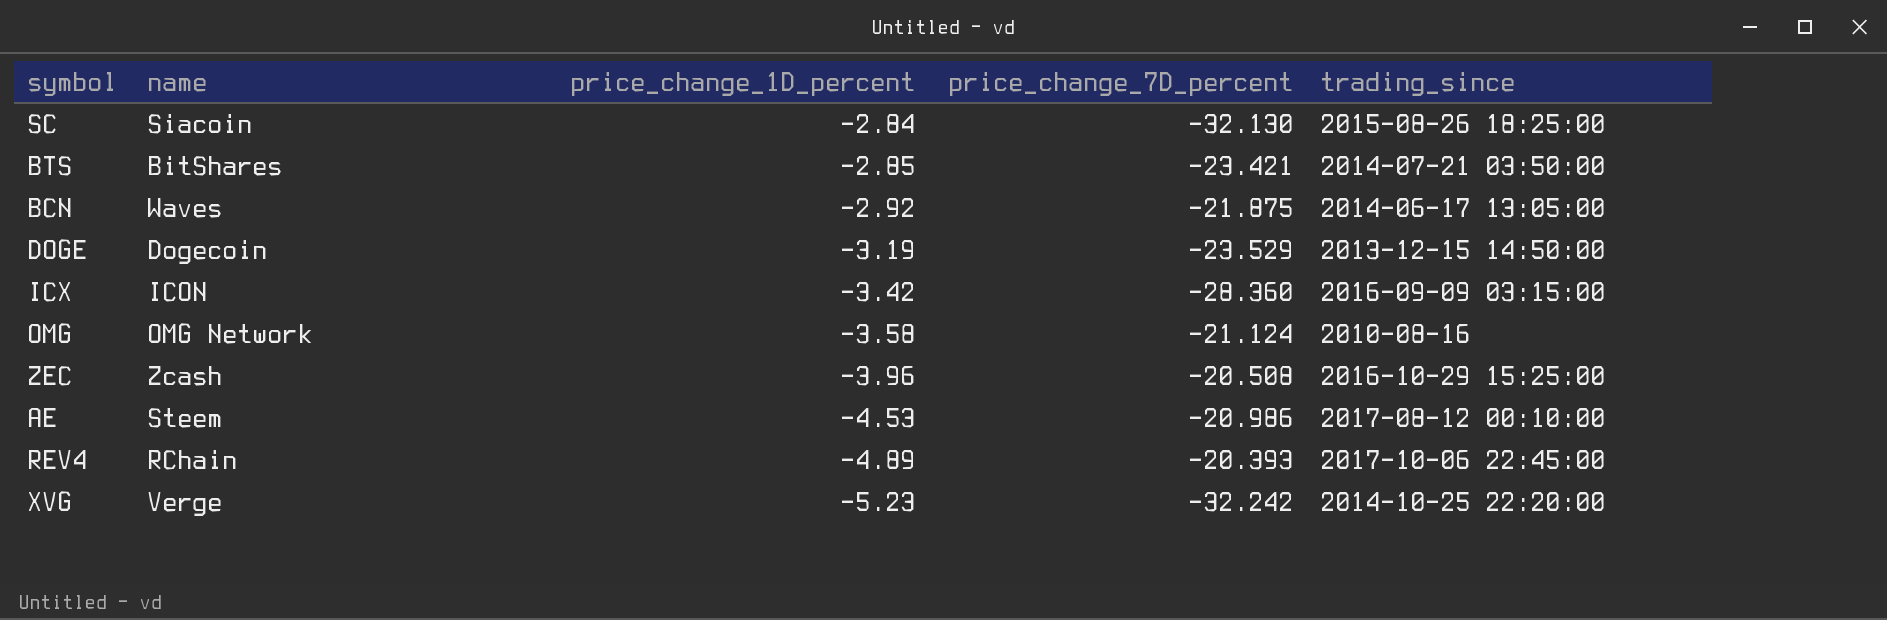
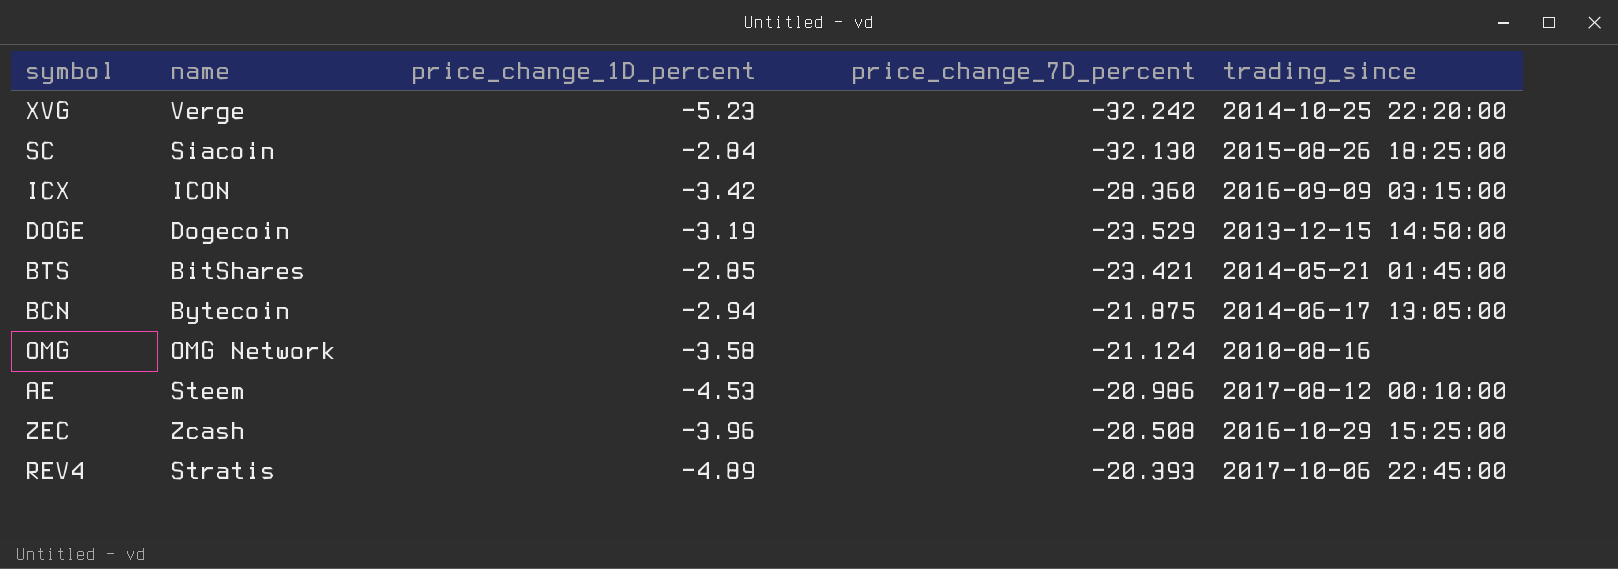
row order: price_change_1D_percent descending -> price_change_7D_percent ascending
BTS | trading_since: 2014-07-21 03:50:00 -> 2014-05-21 01:45:00
BCN | name: Waves -> Bytecoin
BCN | price_change_1D_percent: -2.92 -> -2.94
REV4 | name: RChain -> Stratis

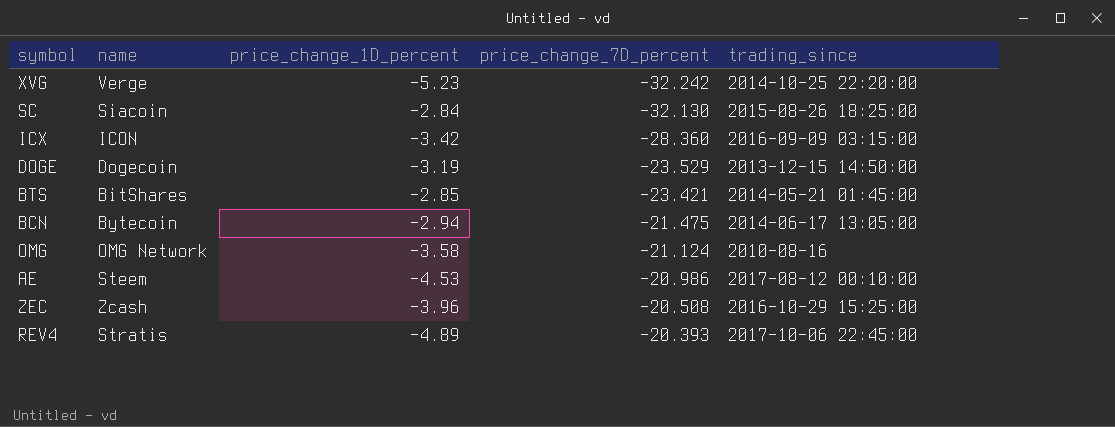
BCN | price_change_7D_percent: -21.875 -> -21.475

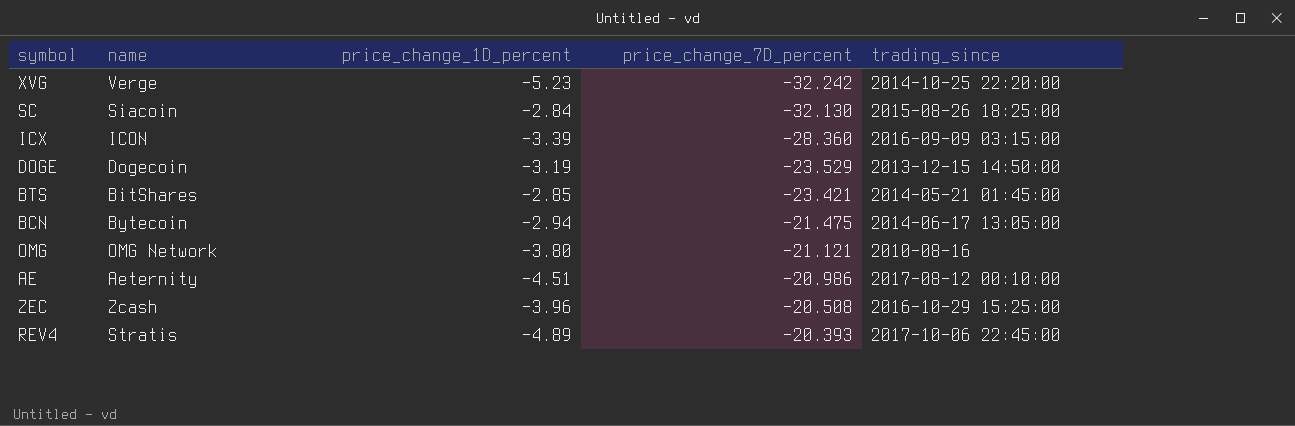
ICX | price_change_1D_percent: -3.42 -> -3.39
OMG | price_change_1D_percent: -3.58 -> -3.80
OMG | price_change_7D_percent: -21.124 -> -21.121
AE | name: Steem -> Aeternity
AE | price_change_1D_percent: -4.53 -> -4.51

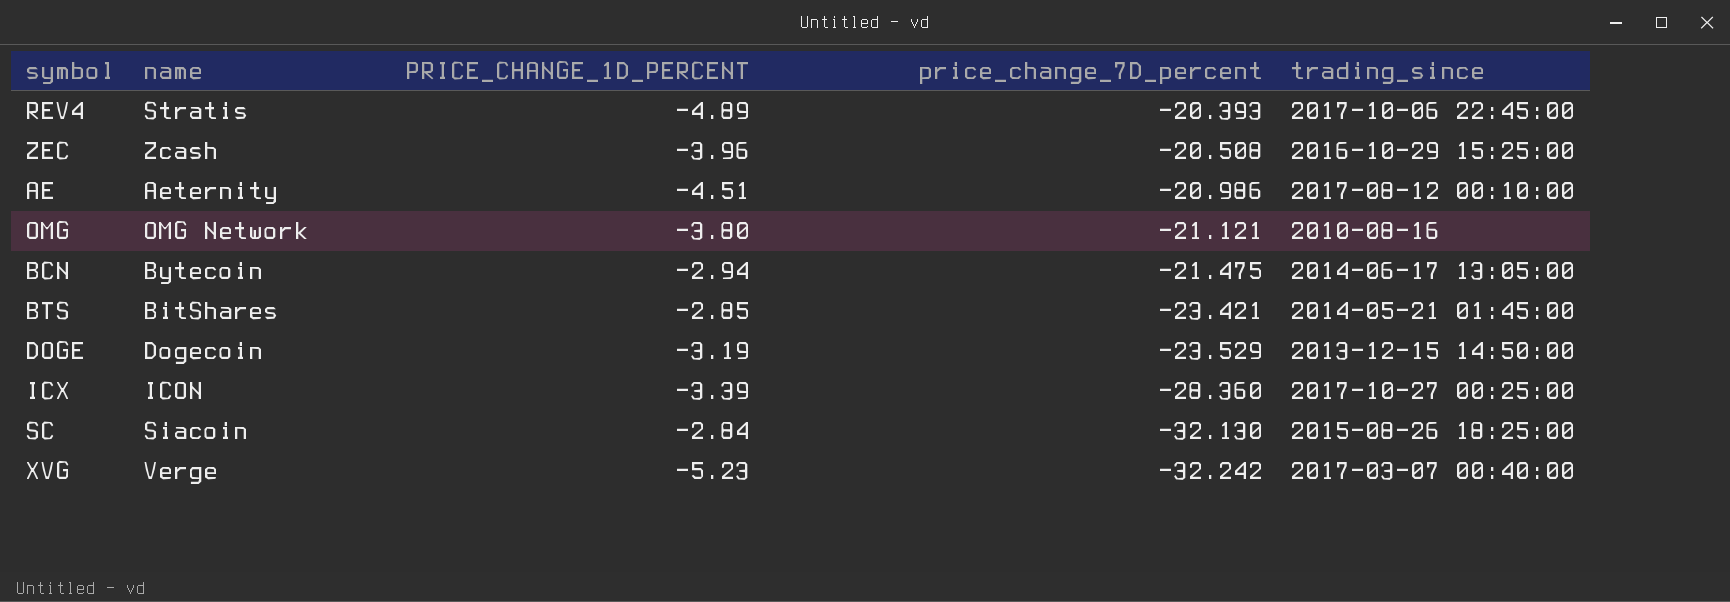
row order: price_change_7D_percent ascending -> price_change_7D_percent descending
column name: price_change_1D_percent -> PRICE_CHANGE_1D_PERCENT
ICX | trading_since: 2016-09-09 03:15:00 -> 2017-10-27 00:25:00
XVG | trading_since: 2014-10-25 22:20:00 -> 2017-03-07 00:40:00

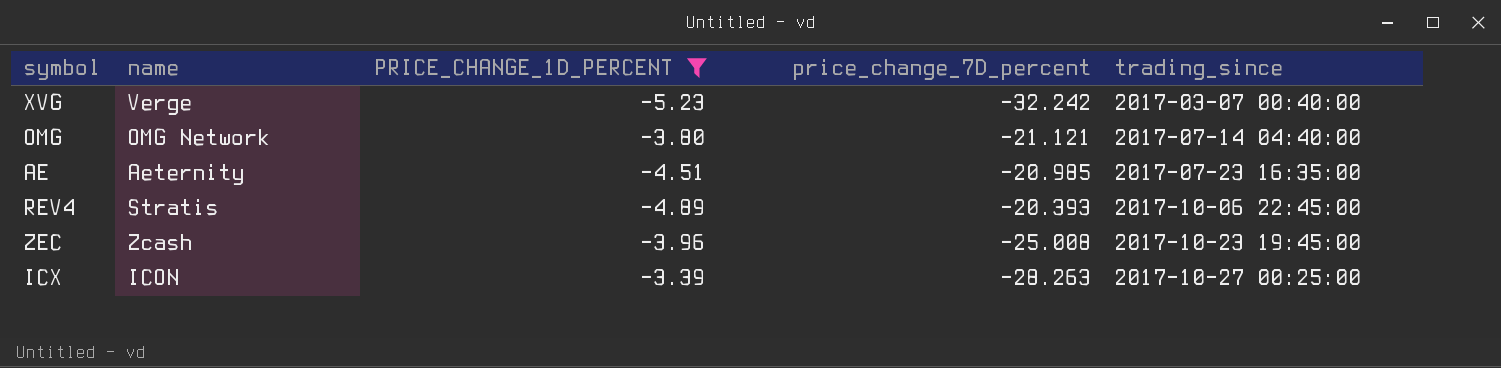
filter: none -> PRICE_CHANGE_1D_PERCENT <= -3.39
row order: price_change_7D_percent descending -> trading_since ascending
OMG | trading_since: 2010-08-16 -> 2017-07-14 04:40:00
AE | price_change_7D_percent: -20.986 -> -20.985
AE | trading_since: 2017-08-12 00:10:00 -> 2017-07-23 16:35:00
ZEC | price_change_7D_percent: -20.508 -> -25.008
ZEC | trading_since: 2016-10-29 15:25:00 -> 2017-10-23 19:45:00
ICX | price_change_7D_percent: -28.360 -> -28.263

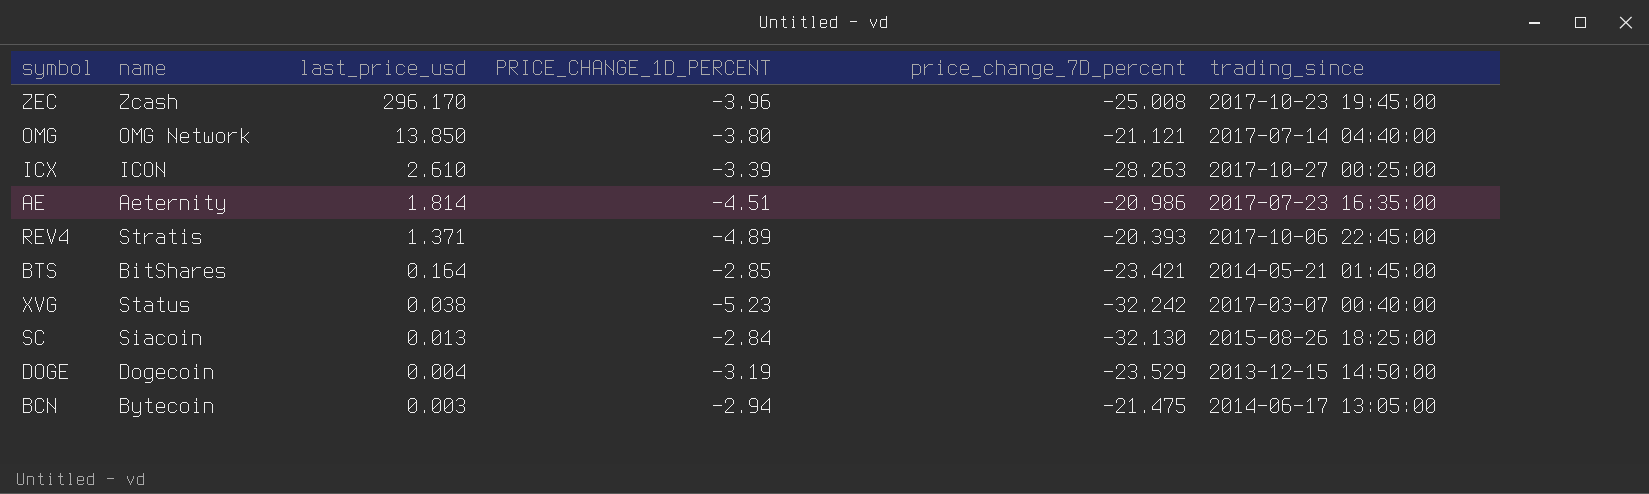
filter: PRICE_CHANGE_1D_PERCENT <= -3.39 -> none
row order: trading_since ascending -> last_price_usd descending
column last_price_usd | position: none -> 3
AE | price_change_7D_percent: -20.985 -> -20.986
XVG | name: Verge -> Status

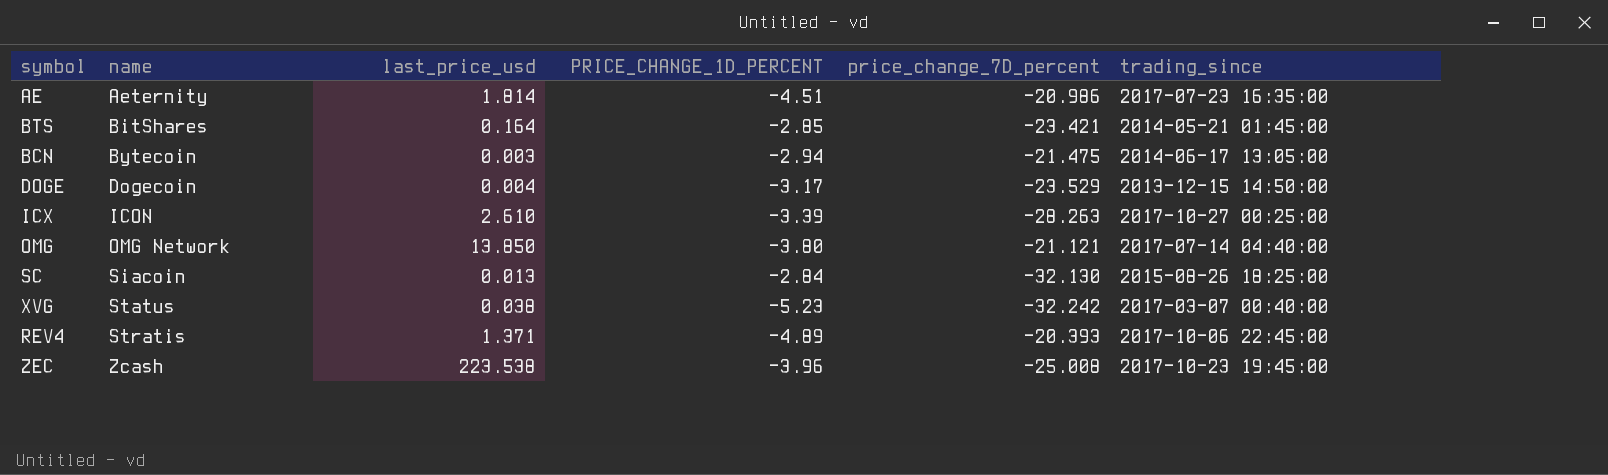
row order: last_price_usd descending -> name ascending
DOGE | PRICE_CHANGE_1D_PERCENT: -3.19 -> -3.17
ZEC | last_price_usd: 296.170 -> 223.538

